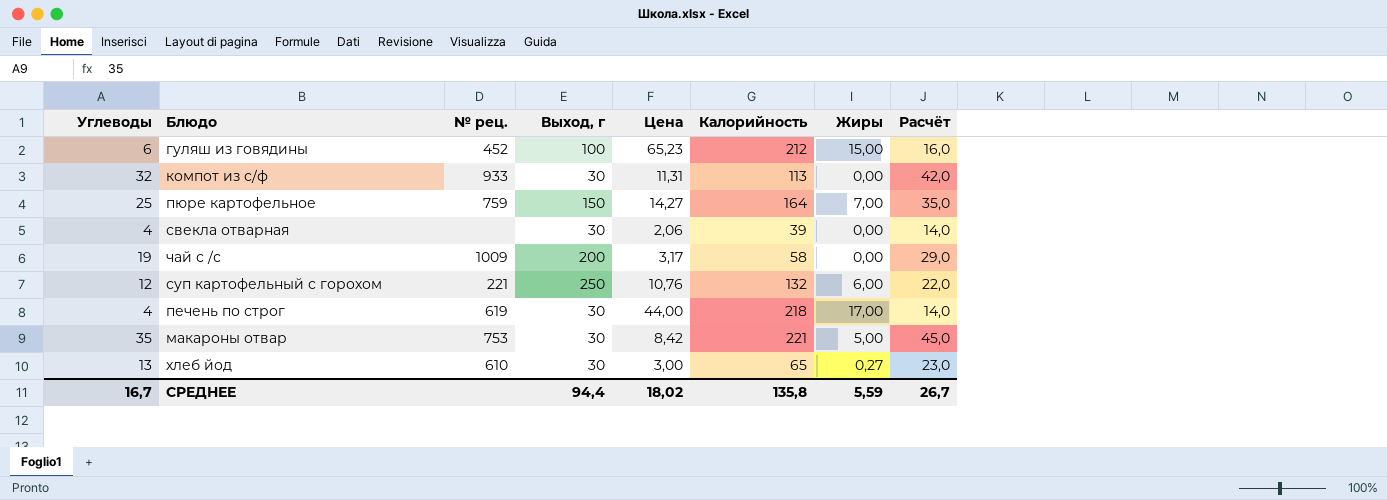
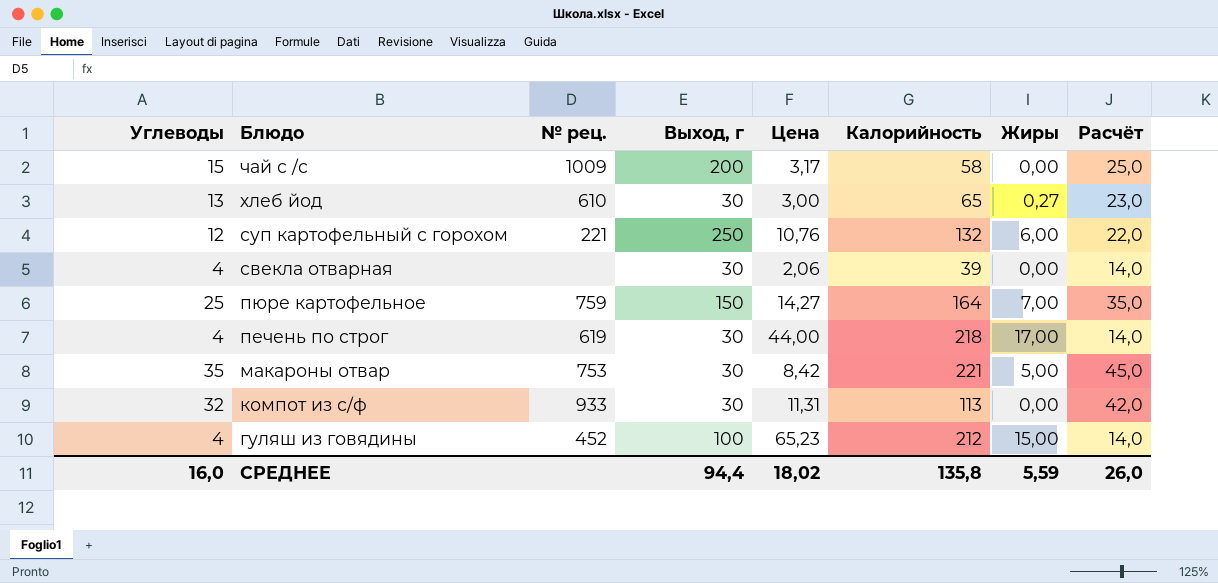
row order: none -> Блюдо descending
чай с /с | Углеводы: 19 -> 15
чай с /с | Расчёт: 29,0 -> 25,0
гуляш из говядины | Углеводы: 6 -> 4
гуляш из говядины | Расчёт: 16,0 -> 14,0
СРЕДНЕЕ | Углеводы: 16,7 -> 16,0
СРЕДНЕЕ | Расчёт: 26,7 -> 26,0

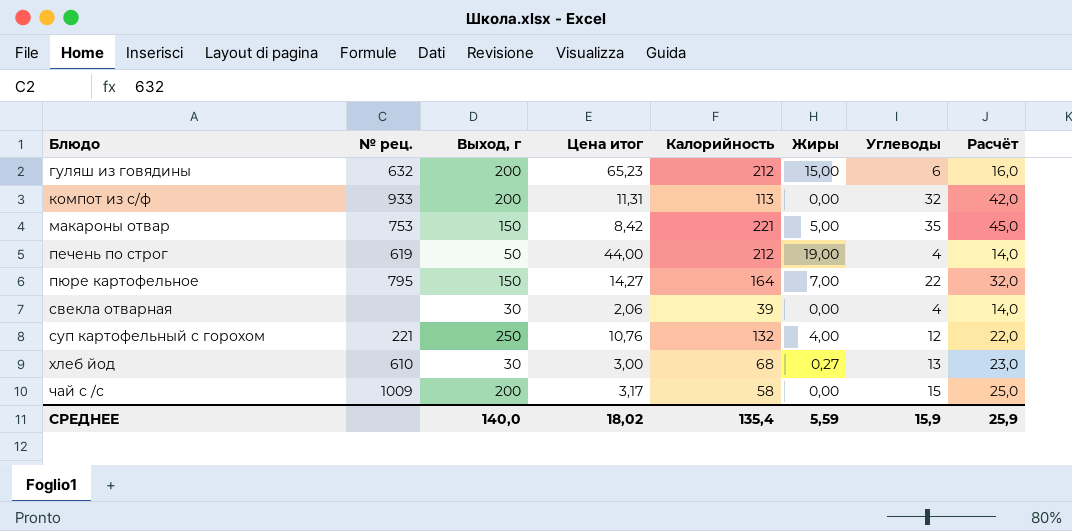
row order: Блюдо descending -> Блюдо ascending
column name: Цена -> Цена итог
column Углеводы | position: 1 -> 7
гуляш из говядины | № рец.: 452 -> 632
гуляш из говядины | Выход, г: 100 -> 200
гуляш из говядины | Углеводы: 4 -> 6
гуляш из говядины | Расчёт: 14,0 -> 16,0
компот из с/ф | Выход, г: 30 -> 200
макароны отвар | Выход, г: 30 -> 150
печень по строг | Выход, г: 30 -> 50
печень по строг | Калорийность: 218 -> 212
печень по строг | Жиры: 17,00 -> 19,00
пюре картофельное | № рец.: 759 -> 795
пюре картофельное | Углеводы: 25 -> 22
пюре картофельное | Расчёт: 35,0 -> 32,0
суп картофельный с горохом | Жиры: 6,00 -> 4,00
хлеб йод | Калорийность: 65 -> 68
СРЕДНЕЕ | Выход, г: 94,4 -> 140,0
СРЕДНЕЕ | Калорийность: 135,8 -> 135,4
СРЕДНЕЕ | Углеводы: 16,0 -> 15,9
СРЕДНЕЕ | Расчёт: 26,0 -> 25,9

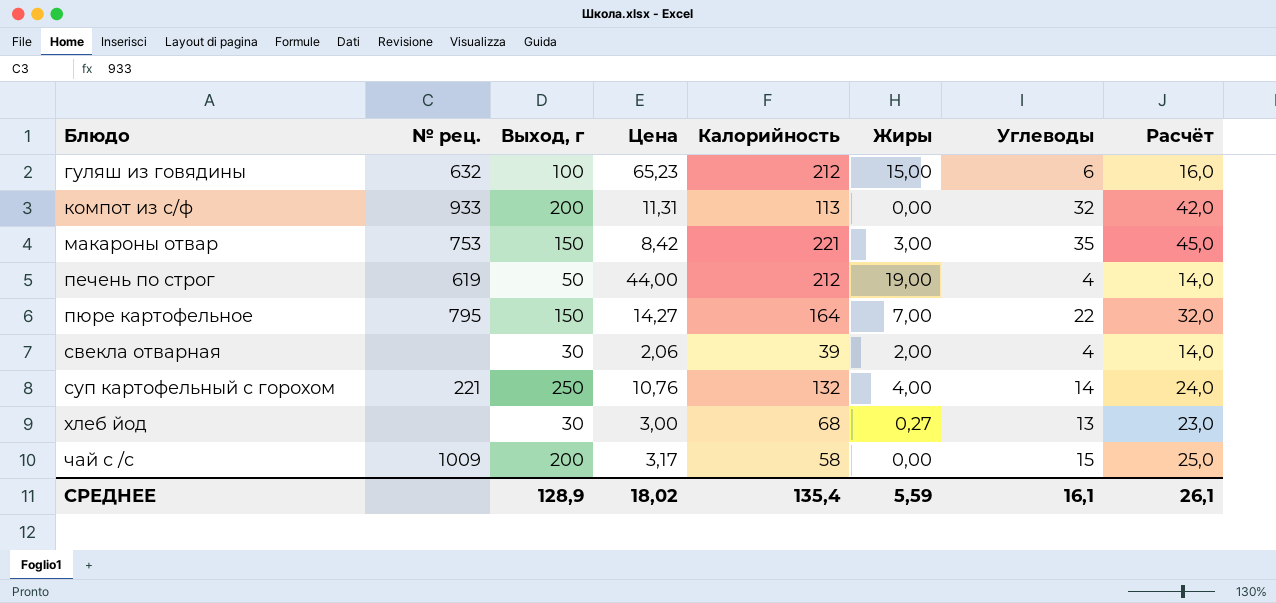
column name: Цена итог -> Цена
гуляш из говядины | Выход, г: 200 -> 100
макароны отвар | Жиры: 5,00 -> 3,00
свекла отварная | Жиры: 0,00 -> 2,00
суп картофельный с горохом | Углеводы: 12 -> 14
суп картофельный с горохом | Расчёт: 22,0 -> 24,0
хлеб йод | № рец.: 610 -> none
СРЕДНЕЕ | Выход, г: 140,0 -> 128,9
СРЕДНЕЕ | Углеводы: 15,9 -> 16,1
СРЕДНЕЕ | Расчёт: 25,9 -> 26,1

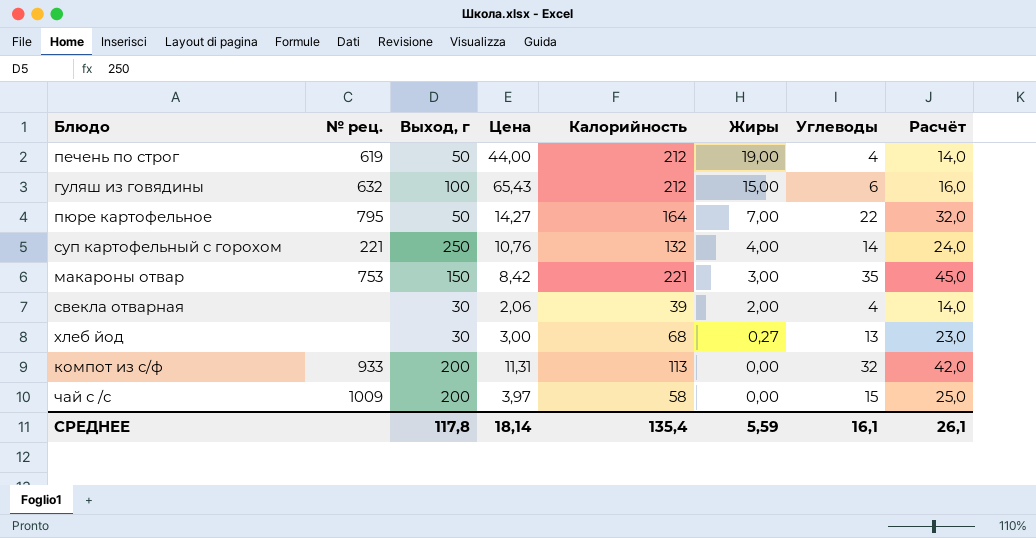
row order: Блюдо ascending -> Жиры descending
гуляш из говядины | Цена: 65,23 -> 65,43
пюре картофельное | Выход, г: 150 -> 50
чай с /с | Цена: 3,17 -> 3,97
СРЕДНЕЕ | Выход, г: 128,9 -> 117,8
СРЕДНЕЕ | Цена: 18,02 -> 18,14

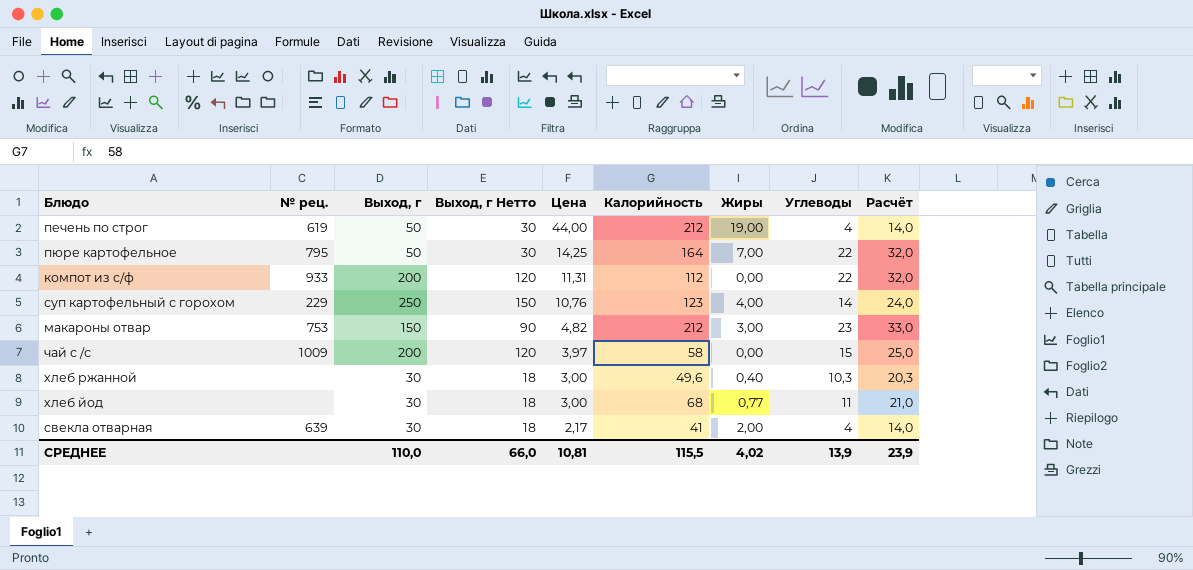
row order: Жиры descending -> Цена descending
column Выход, г Нетто | formula: none -> [Выход, г] * 0,6
row гуляш из говядины: 632 | 100 | 65,43 | 212 | 15,00 | 6 | 16,0 -> none
пюре картофельное | Цена: 14,27 -> 14,25
компот из с/ф | Калорийность: 113 -> 112
компот из с/ф | Углеводы: 32 -> 22
компот из с/ф | Расчёт: 42,0 -> 32,0
суп картофельный с горохом | № рец.: 221 -> 229
суп картофельный с горохом | Калорийность: 132 -> 123
макароны отвар | Цена: 8,42 -> 4,82
макароны отвар | Калорийность: 221 -> 212
макароны отвар | Углеводы: 35 -> 23
макароны отвар | Расчёт: 45,0 -> 33,0
row хлеб ржанной: none -> none | 30 | 18 | 3,00 | 49,6 | 0,40 | 10,3 | 20,3
хлеб йод | Жиры: 0,27 -> 0,77
хлеб йод | Углеводы: 13 -> 11
хлеб йод | Расчёт: 23,0 -> 21,0
свекла отварная | № рец.: none -> 639
свекла отварная | Цена: 2,06 -> 2,17
свекла отварная | Калорийность: 39 -> 41
СРЕДНЕЕ | Выход, г: 117,8 -> 110,0
СРЕДНЕЕ | Цена: 18,14 -> 10,81
СРЕДНЕЕ | Калорийность: 135,4 -> 115,5
СРЕДНЕЕ | Жиры: 5,59 -> 4,02
СРЕДНЕЕ | Углеводы: 16,1 -> 13,9
СРЕДНЕЕ | Расчёт: 26,1 -> 23,9

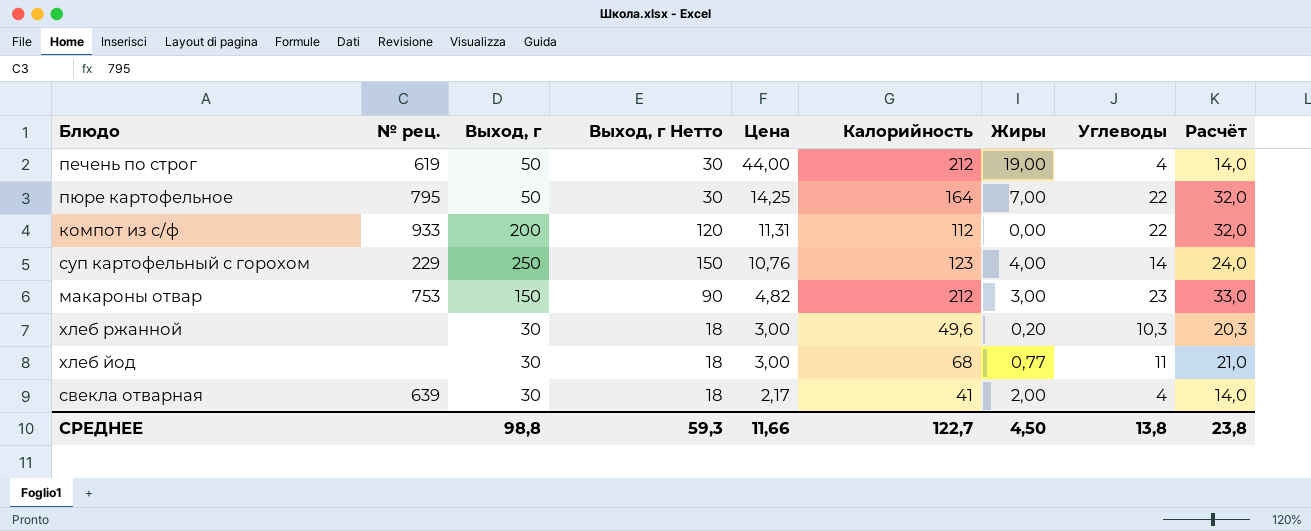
row чай с /с: 1009 | 200 | 120 | 3,97 | 58 | 0,00 | 15 | 25,0 -> none
хлеб ржанной | Жиры: 0,40 -> 0,20
СРЕДНЕЕ | Выход, г: 110,0 -> 98,8
СРЕДНЕЕ | Выход, г Нетто: 66,0 -> 59,3
СРЕДНЕЕ | Цена: 10,81 -> 11,66
СРЕДНЕЕ | Калорийность: 115,5 -> 122,7
СРЕДНЕЕ | Жиры: 4,02 -> 4,50
СРЕДНЕЕ | Углеводы: 13,9 -> 13,8
СРЕДНЕЕ | Расчёт: 23,9 -> 23,8

